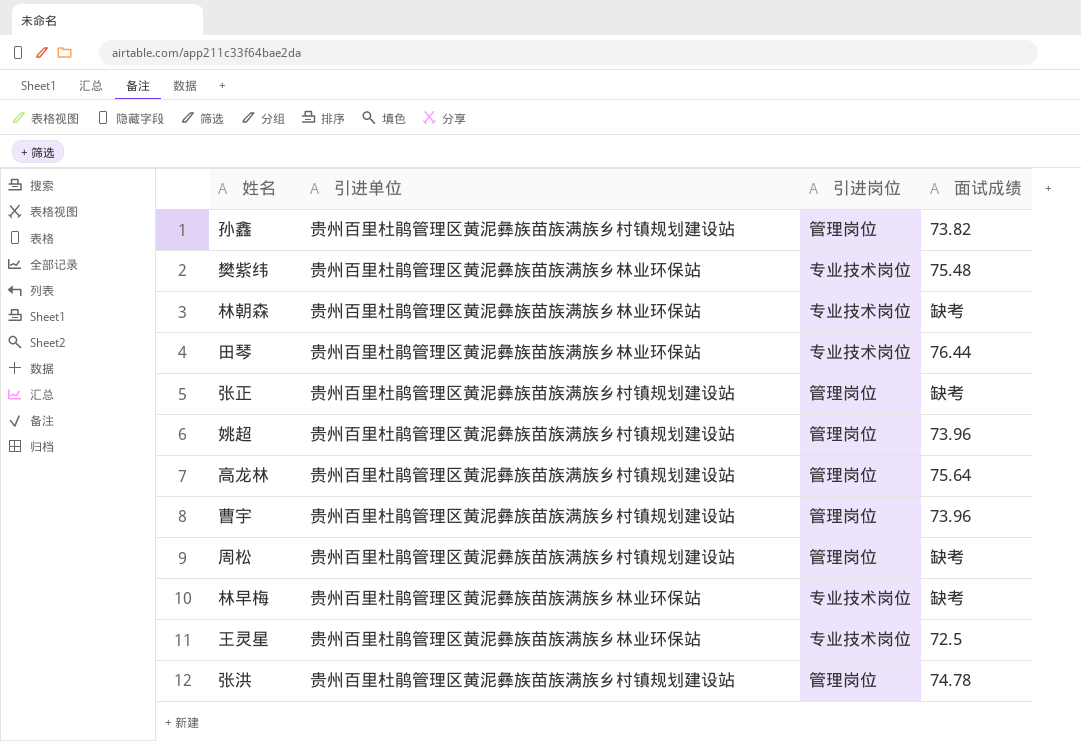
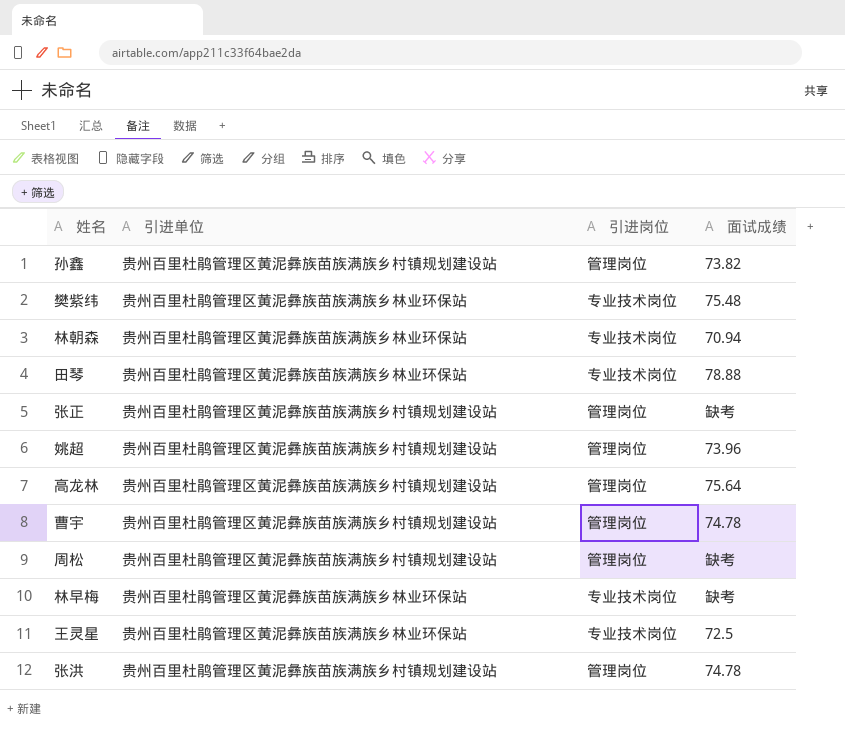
林朝森 | 面试成绩: 缺考 -> 70.94
田琴 | 面试成绩: 76.44 -> 78.88
曹宇 | 面试成绩: 73.96 -> 74.78

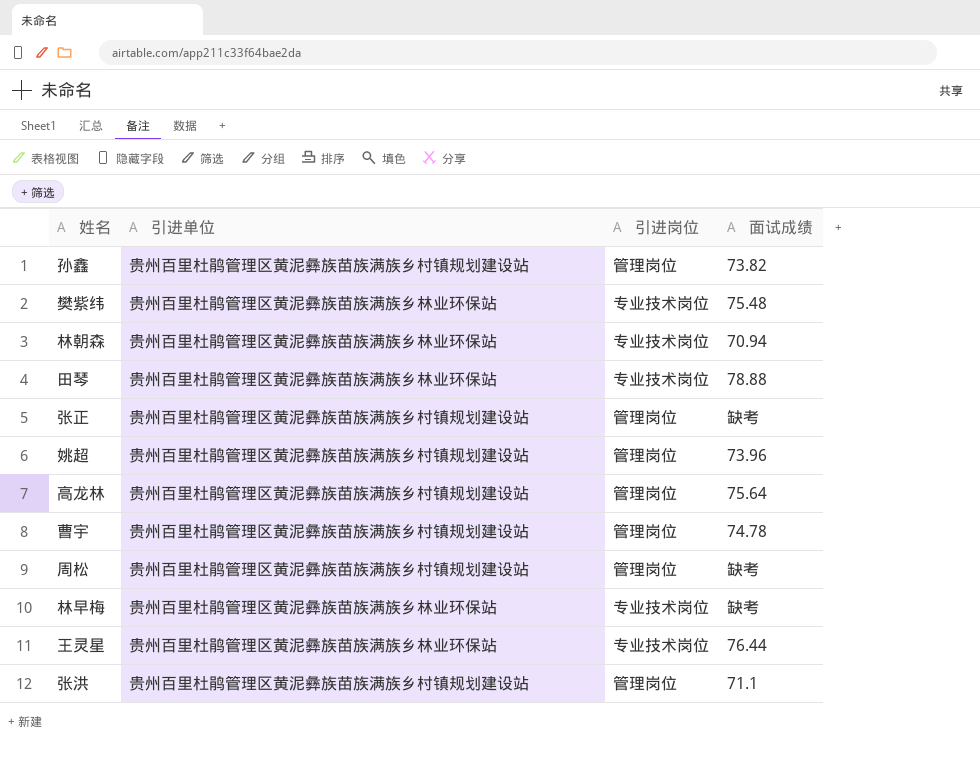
王灵星 | 面试成绩: 72.5 -> 76.44
张洪 | 面试成绩: 74.78 -> 71.1

